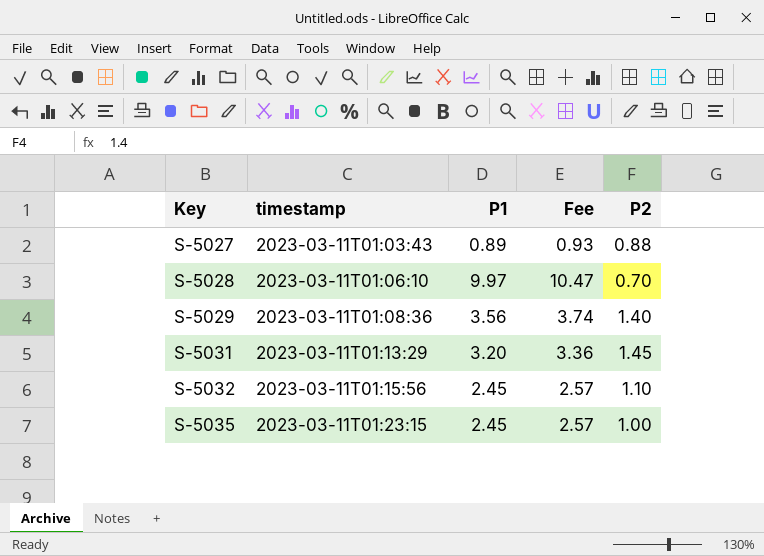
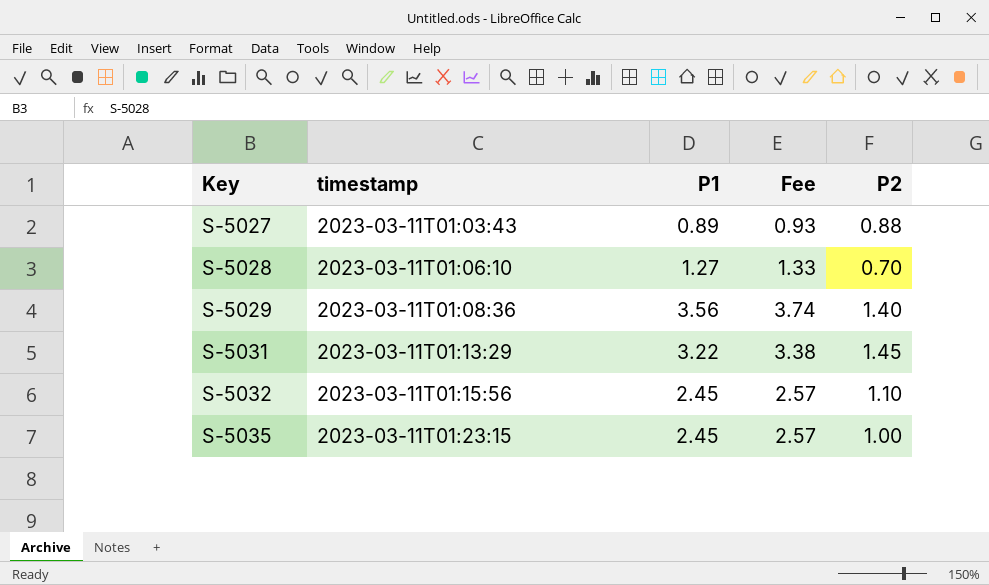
S-5028 | P1: 9.97 -> 1.27
S-5028 | Fee: 10.47 -> 1.33
S-5031 | P1: 3.20 -> 3.22
S-5031 | Fee: 3.36 -> 3.38

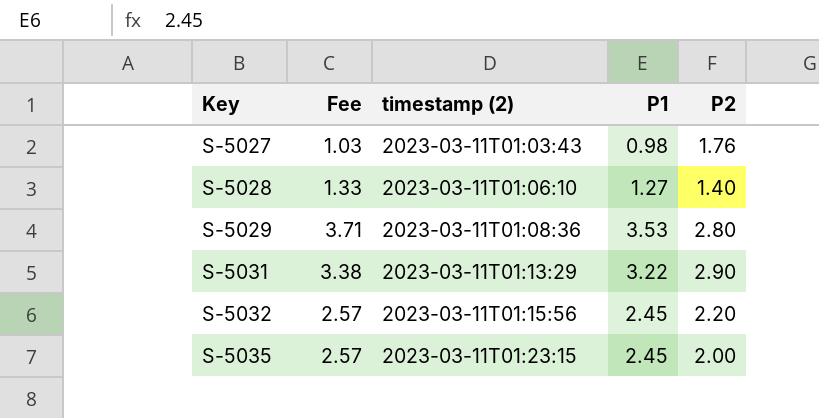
column Fee | position: 4 -> 2
column name: timestamp -> timestamp (2)
S-5027 | Fee: 0.93 -> 1.03
S-5027 | P1: 0.89 -> 0.98
S-5027 | P2: 0.88 -> 1.76
S-5028 | P2: 0.70 -> 1.40
S-5029 | Fee: 3.74 -> 3.71
S-5029 | P1: 3.56 -> 3.53
S-5029 | P2: 1.40 -> 2.80
S-5031 | P2: 1.45 -> 2.90
S-5032 | P2: 1.10 -> 2.20
S-5035 | P2: 1.00 -> 2.00

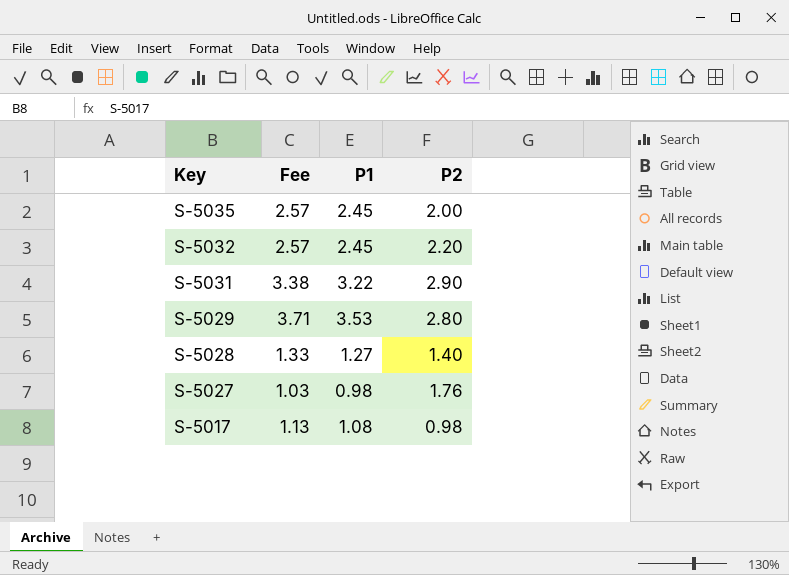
row order: Key ascending -> Key descending
column timestamp (2) | position: 3 -> none
row S-5017: none -> 1.13 | 1.08 | 0.98

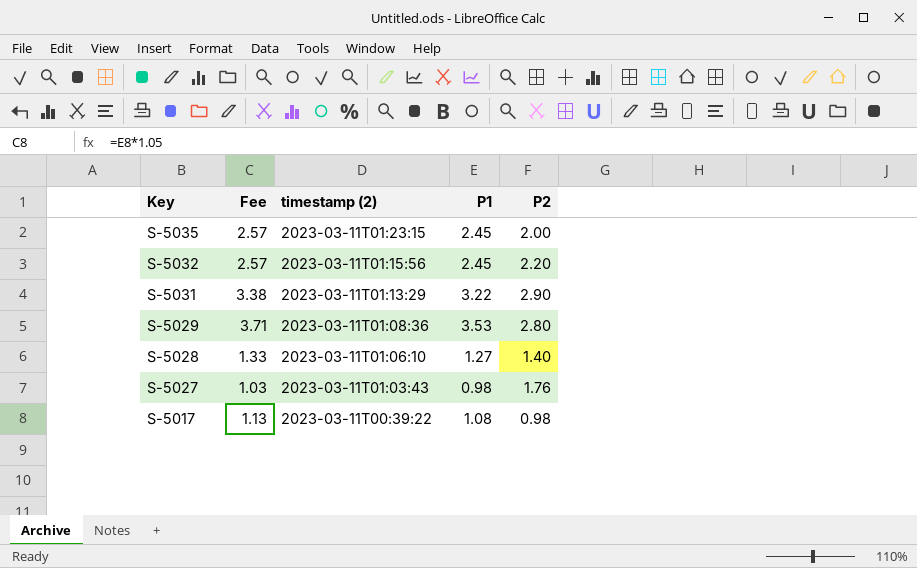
column timestamp (2) | position: none -> 3

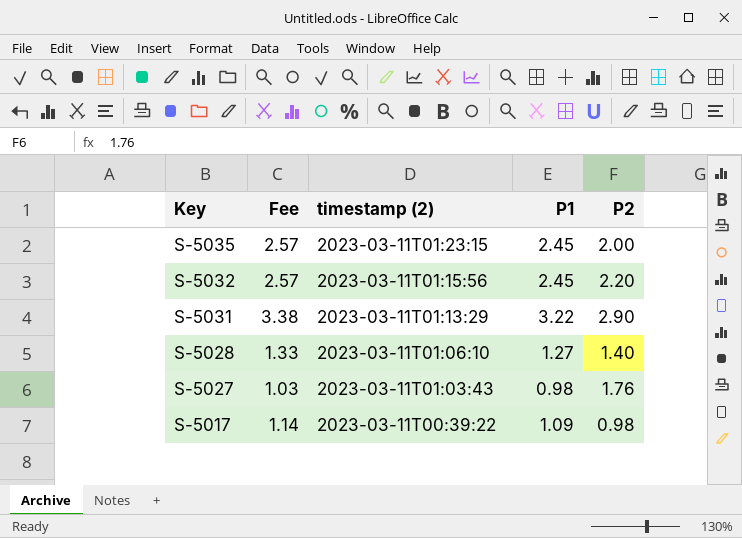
row S-5029: 3.71 | 2023-03-11T01:08:36 | 3.53 | 2.80 -> none
S-5017 | Fee: 1.13 -> 1.14
S-5017 | P1: 1.08 -> 1.09

